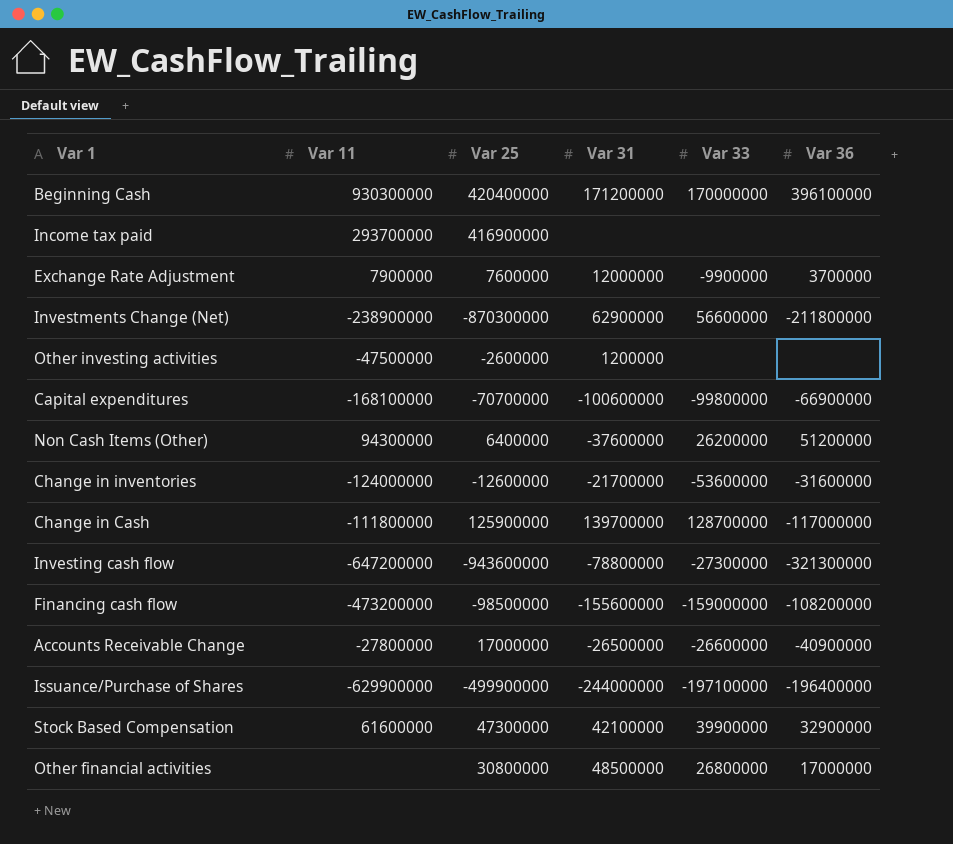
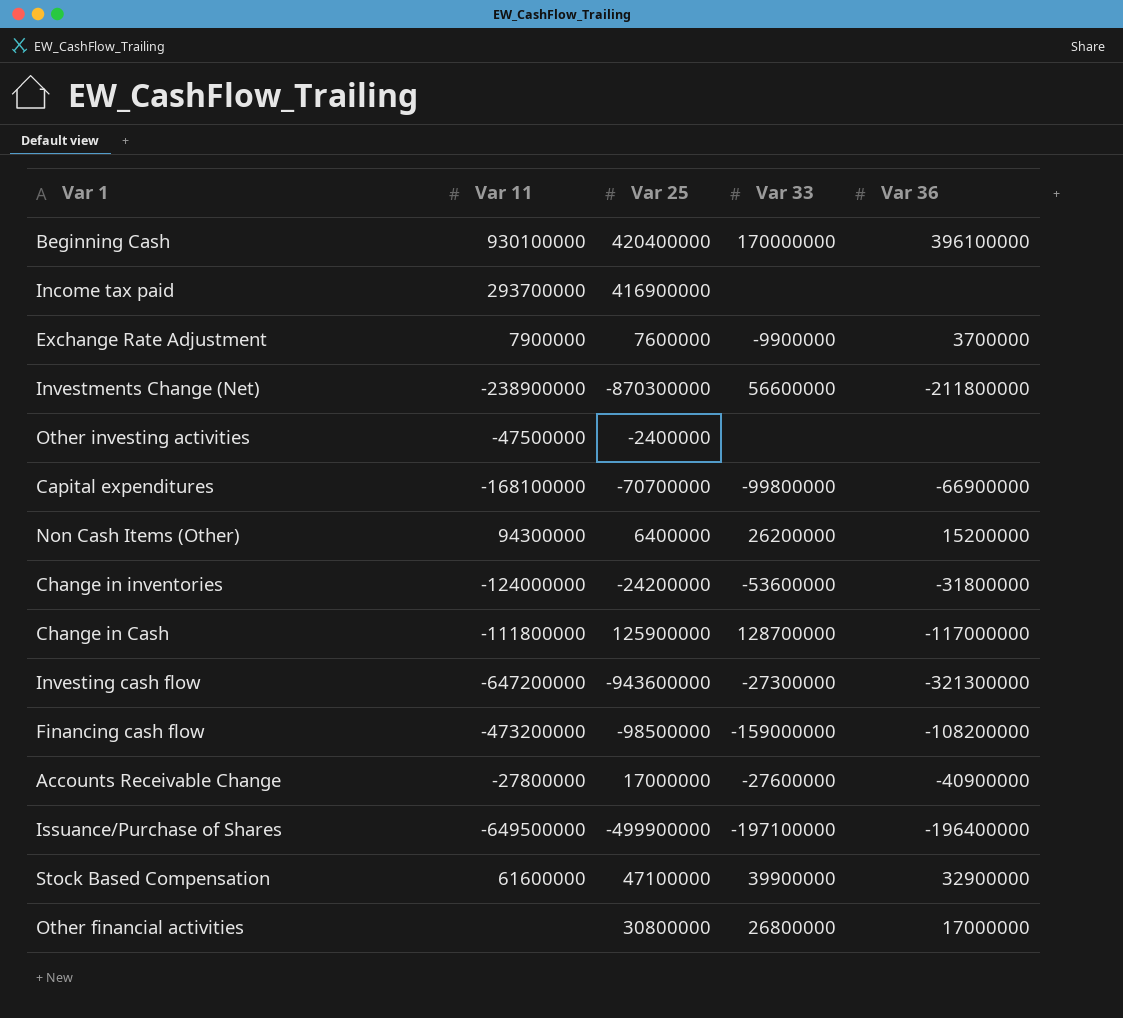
column Var 31 | position: 4 -> none
Beginning Cash | Var 11: 930300000 -> 930100000
Other investing activities | Var 25: -2600000 -> -2400000
Non Cash Items (Other) | Var 36: 51200000 -> 15200000
Change in inventories | Var 25: -12600000 -> -24200000
Change in inventories | Var 36: -31600000 -> -31800000
Accounts Receivable Change | Var 33: -26600000 -> -27600000
Issuance/Purchase of Shares | Var 11: -629900000 -> -649500000
Stock Based Compensation | Var 25: 47300000 -> 47100000

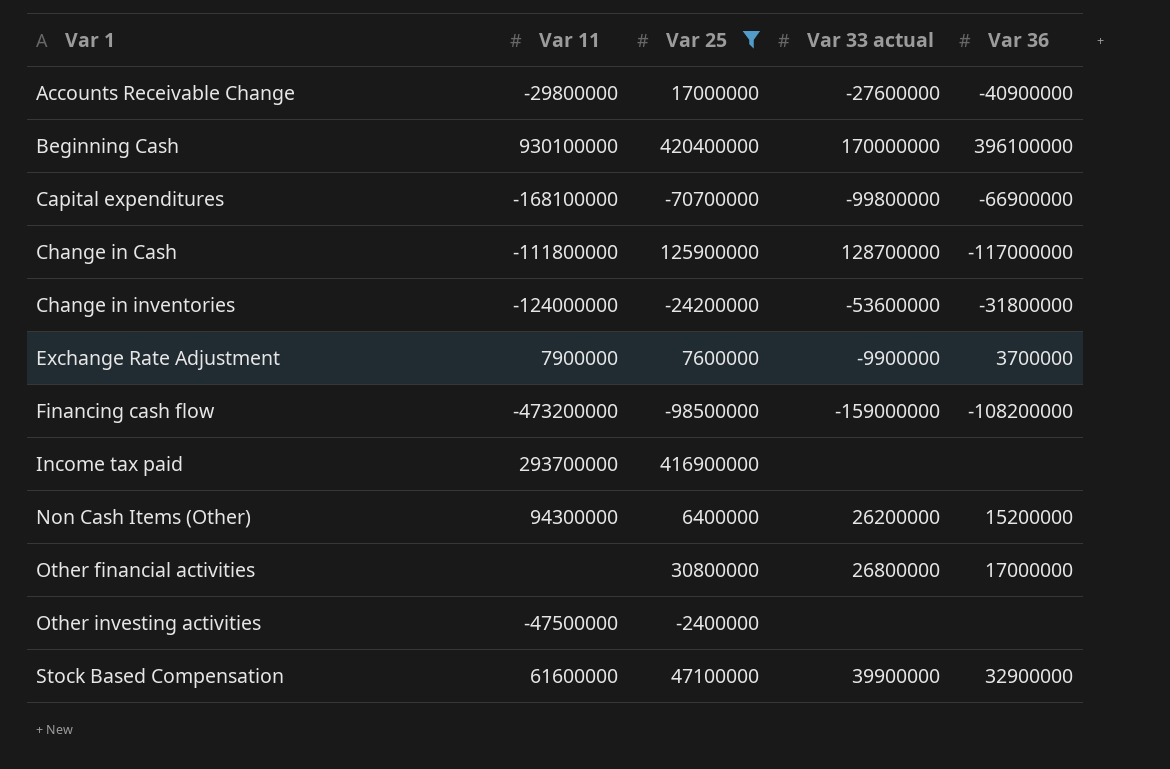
filter: none -> Var 25 >= -98500000
row order: none -> Var 1 ascending
column name: Var 33 -> Var 33 actual
Accounts Receivable Change | Var 11: -27800000 -> -29800000

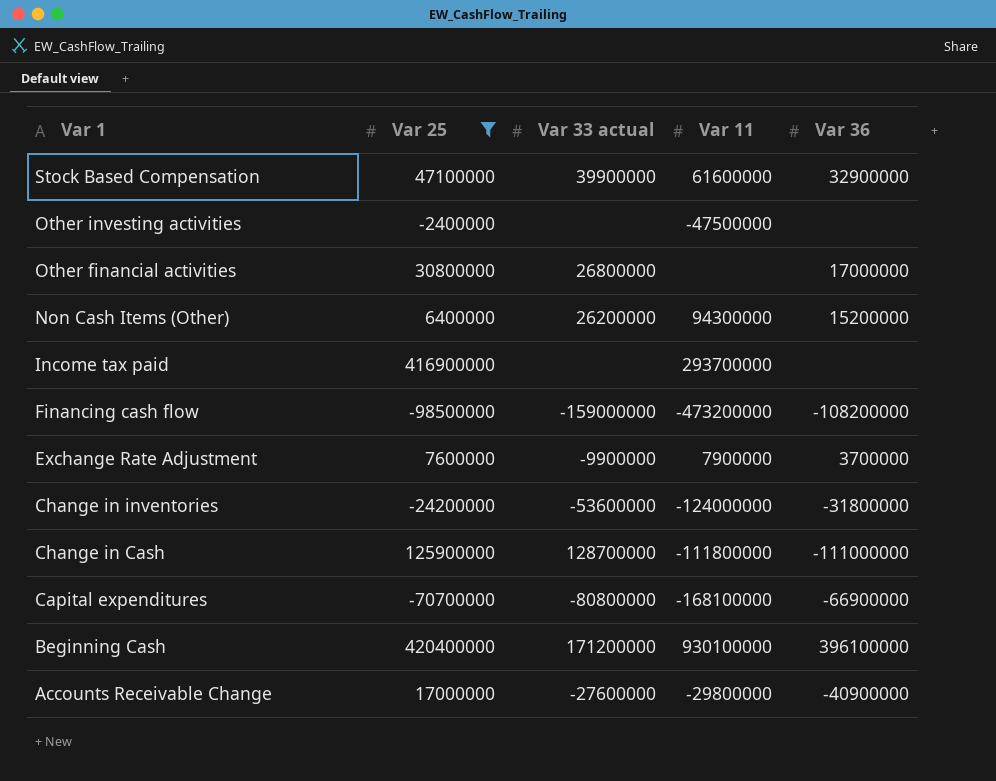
row order: Var 1 ascending -> Var 1 descending
column Var 11 | position: 2 -> 4
Change in Cash | Var 36: -117000000 -> -111000000
Capital expenditures | Var 33 actual: -99800000 -> -80800000
Beginning Cash | Var 33 actual: 170000000 -> 171200000

